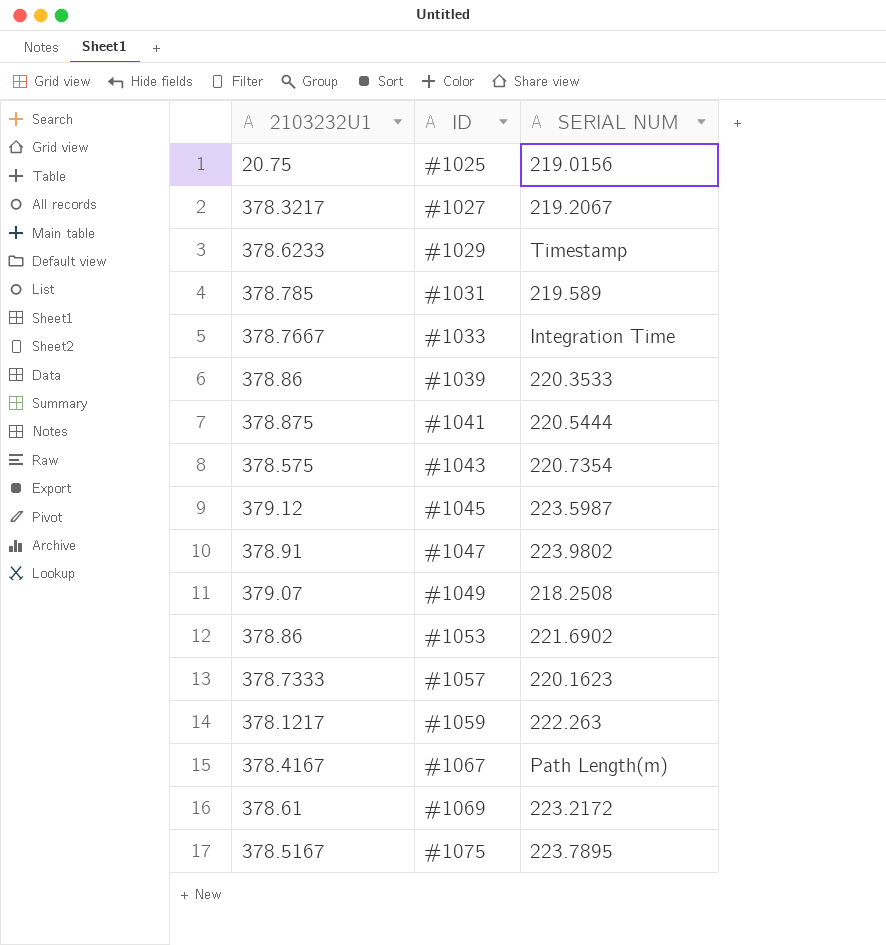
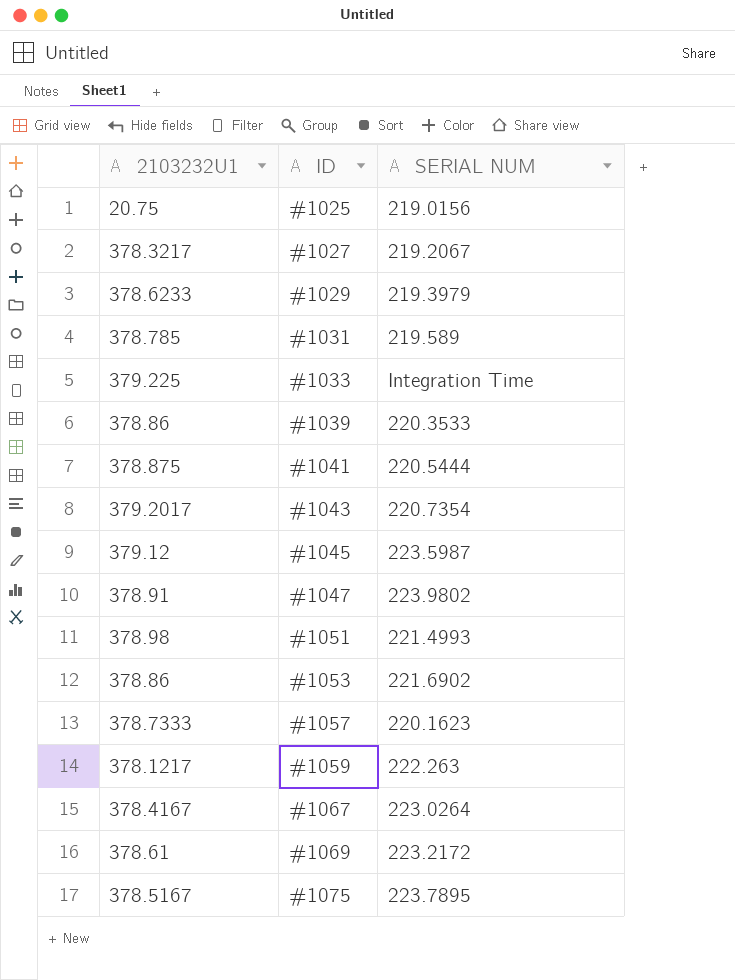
row #1049: 379.07 | 218.2508 -> none
#1029 | SERIAL NUM: Timestamp -> 219.3979
#1033 | 2103232U1: 378.7667 -> 379.225
#1043 | 2103232U1: 378.575 -> 379.2017
row #1051: none -> 378.98 | 221.4993
#1067 | SERIAL NUM: Path Length(m) -> 223.0264

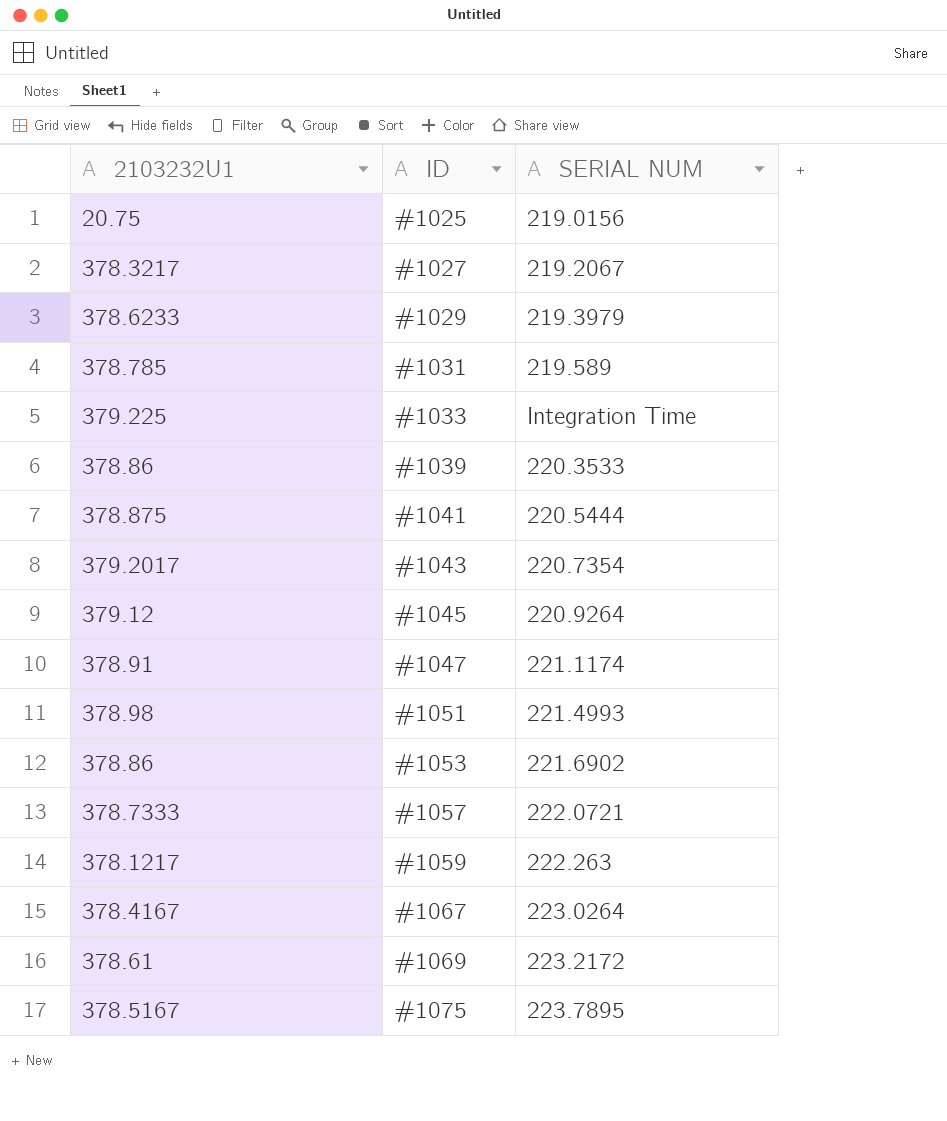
#1045 | SERIAL NUM: 223.5987 -> 220.9264
#1047 | SERIAL NUM: 223.9802 -> 221.1174
#1057 | SERIAL NUM: 220.1623 -> 222.0721

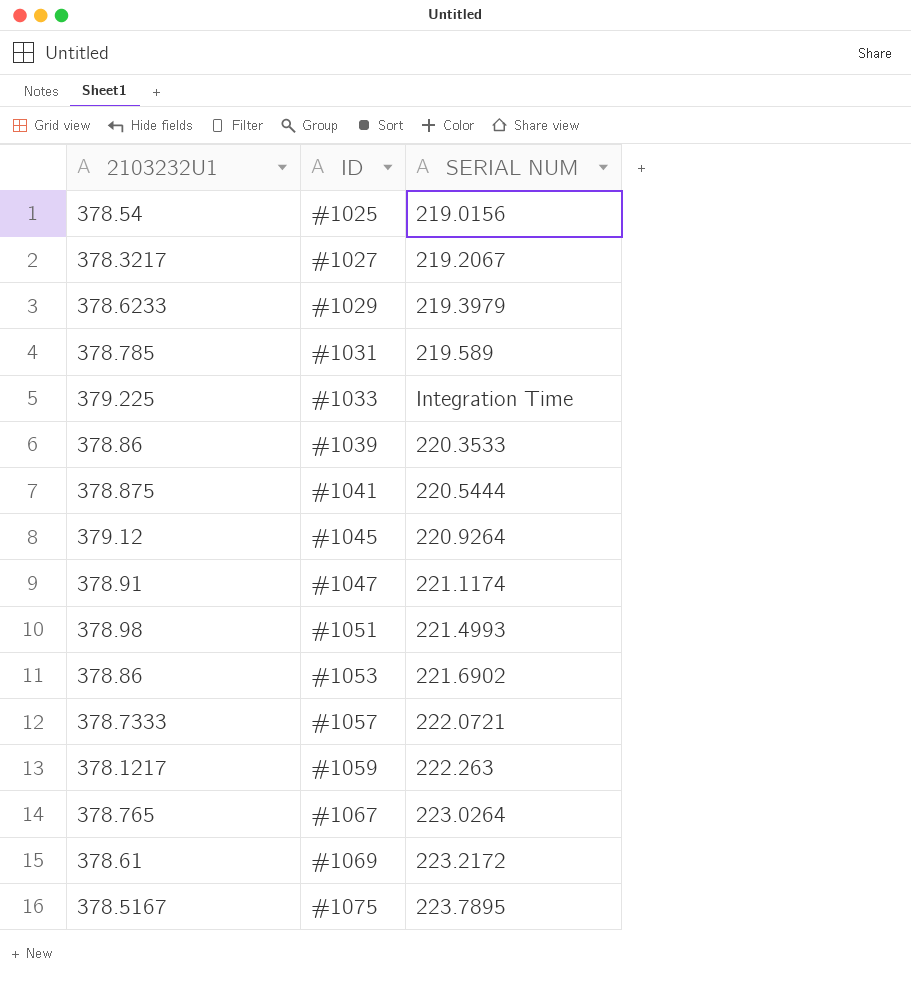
row #1043: 379.2017 | 220.7354 -> none
#1025 | 2103232U1: 20.75 -> 378.54
#1067 | 2103232U1: 378.4167 -> 378.765

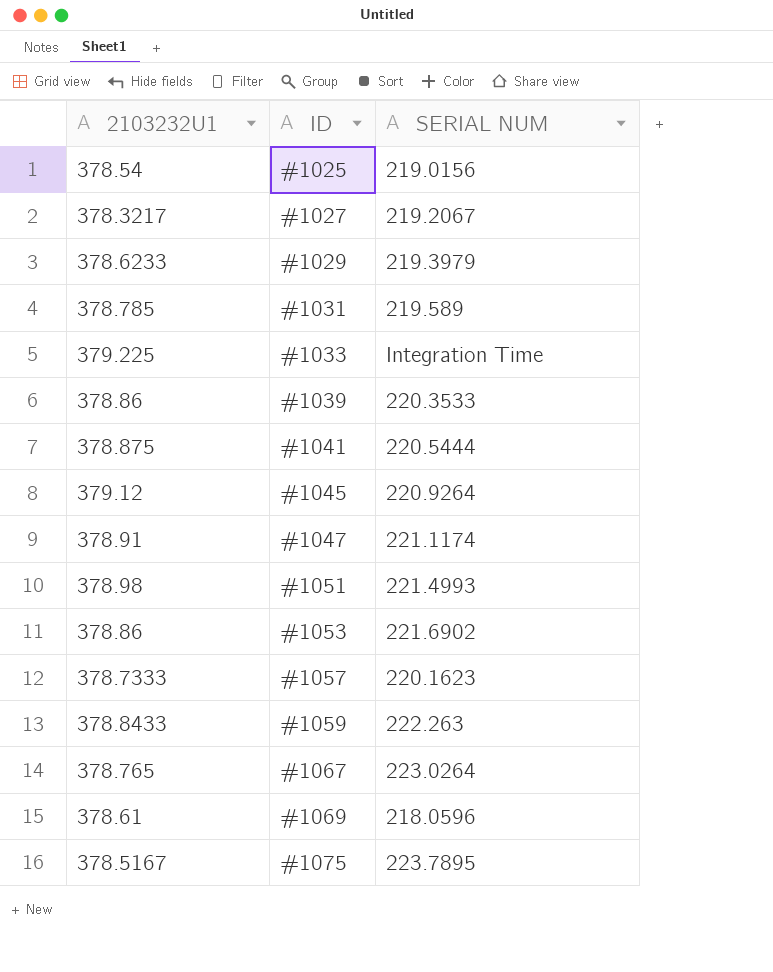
#1057 | SERIAL NUM: 222.0721 -> 220.1623
#1059 | 2103232U1: 378.1217 -> 378.8433
#1069 | SERIAL NUM: 223.2172 -> 218.0596

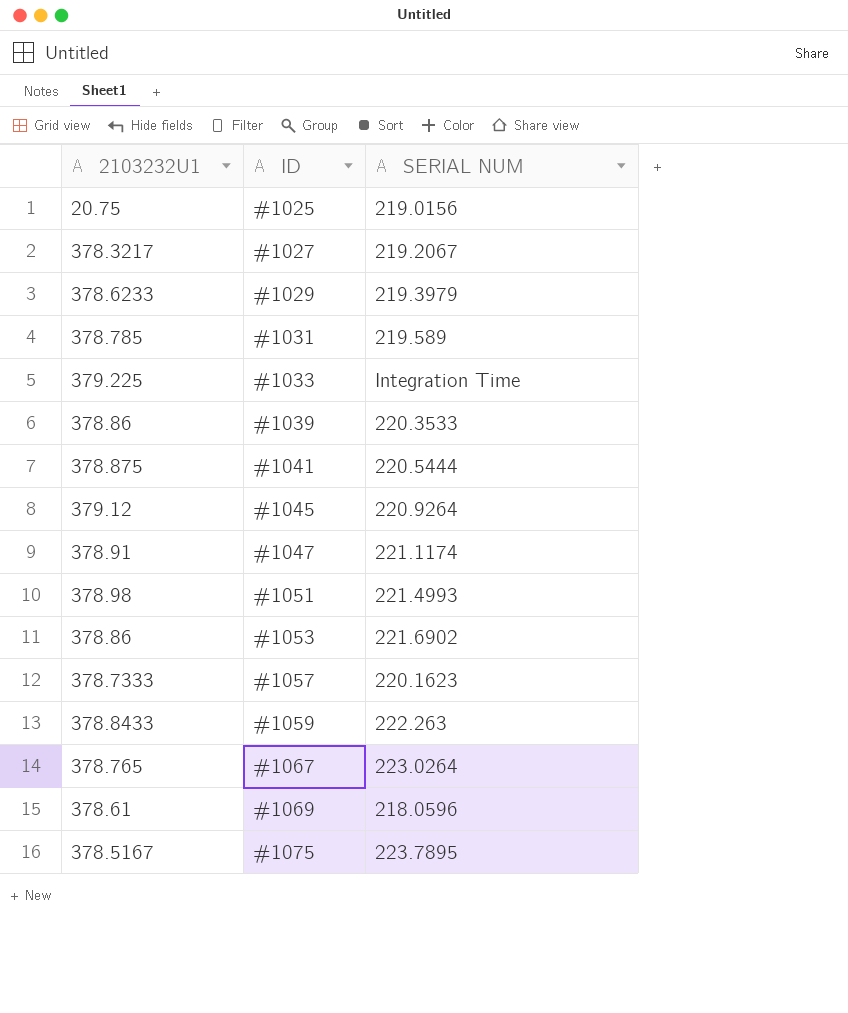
#1025 | 2103232U1: 378.54 -> 20.75

